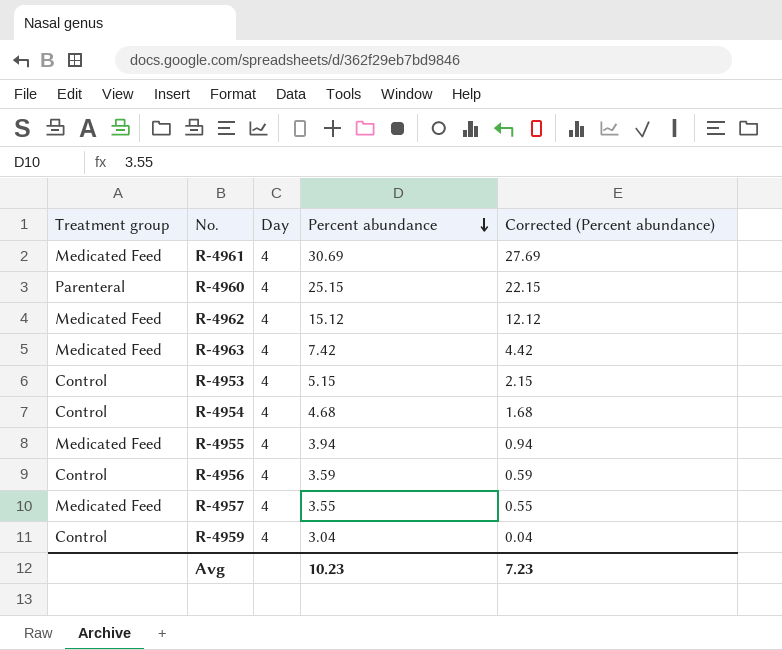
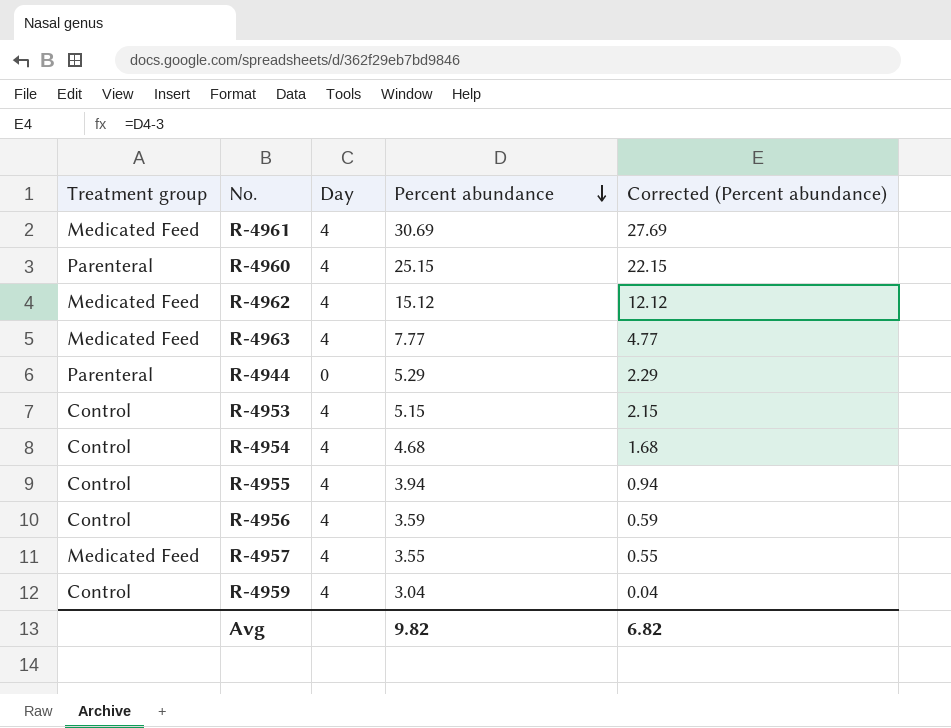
R-4963 | Percent abundance: 7.42 -> 7.77
R-4963 | Corrected (Percent abundance): 4.42 -> 4.77
row R-4944: none -> Parenteral | 0 | 5.29 | 2.29
R-4955 | Treatment group: Medicated Feed -> Control
Avg | Percent abundance: 10.23 -> 9.82
Avg | Corrected (Percent abundance): 7.23 -> 6.82

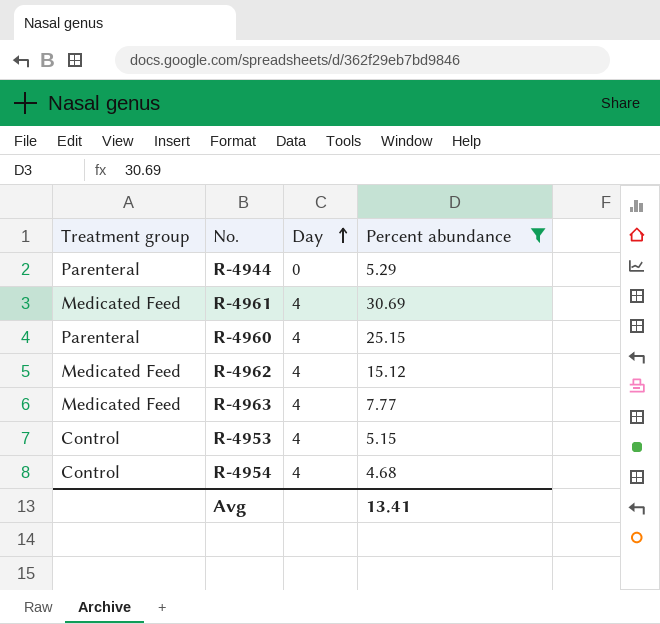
filter: none -> Percent abundance >= 4.68
row order: Percent abundance descending -> Day ascending
column Corrected (Percent abundance) | formula: [Percent abundance] - 3 -> none
Avg | Percent abundance: 9.82 -> 13.41

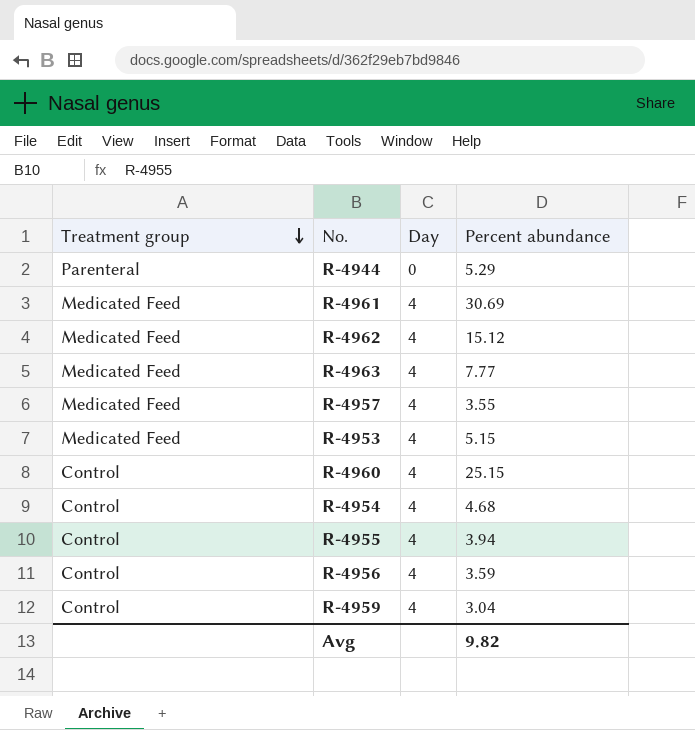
filter: Percent abundance >= 4.68 -> none
row order: Day ascending -> Treatment group descending
R-4953 | Treatment group: Control -> Medicated Feed
R-4960 | Treatment group: Parenteral -> Control
Avg | Percent abundance: 13.41 -> 9.82

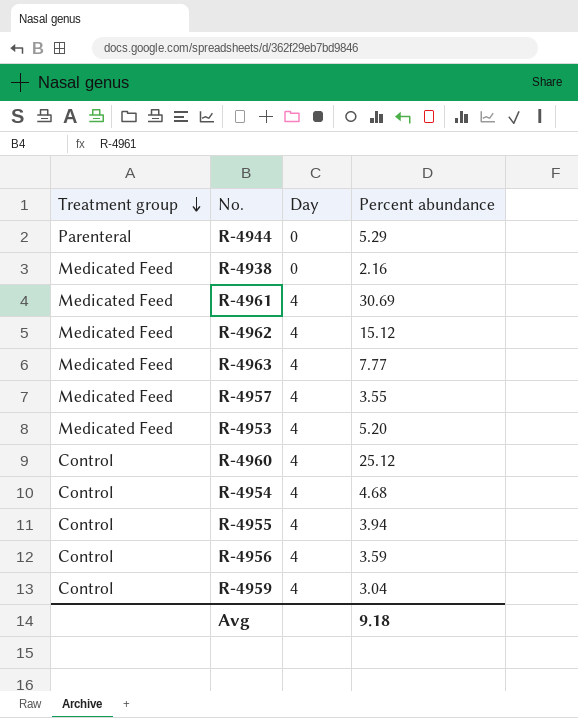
row R-4938: none -> Medicated Feed | 0 | 2.16
R-4953 | Percent abundance: 5.15 -> 5.20
R-4960 | Percent abundance: 25.15 -> 25.12
Avg | Percent abundance: 9.82 -> 9.18

